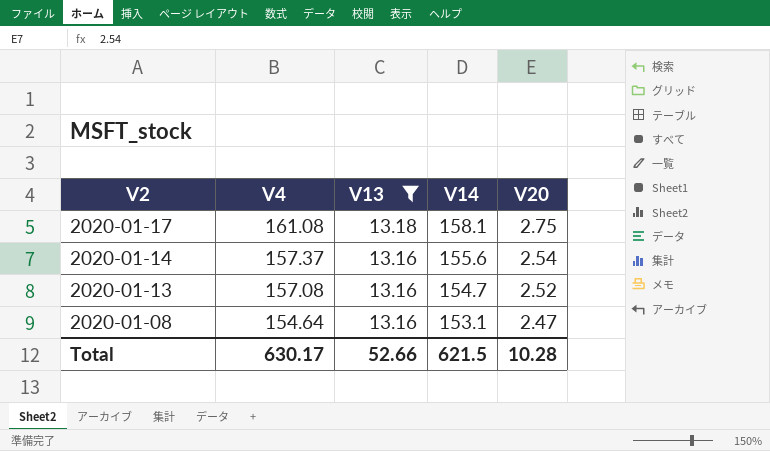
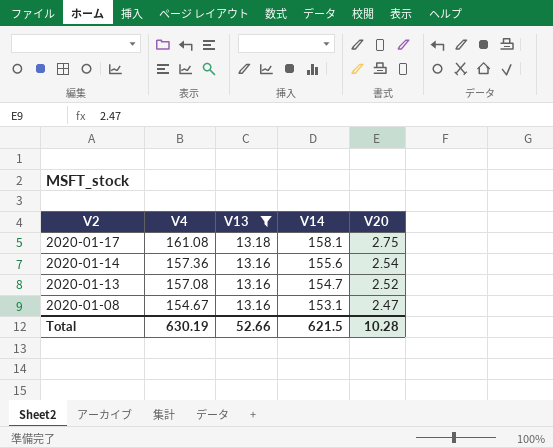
2020-01-14 | V4: 157.37 -> 157.36
2020-01-08 | V4: 154.64 -> 154.67
Total | V4: 630.17 -> 630.19

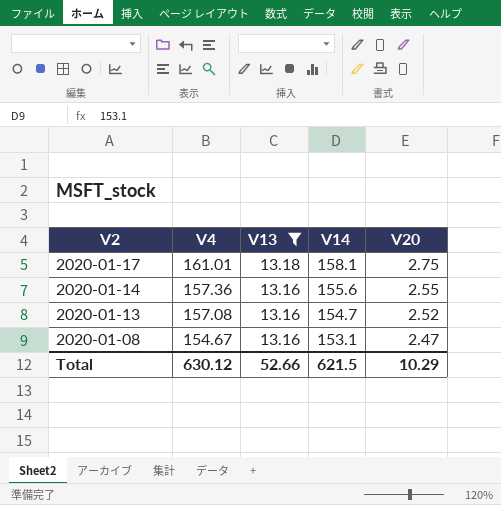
2020-01-17 | V4: 161.08 -> 161.01
2020-01-14 | V20: 2.54 -> 2.55
Total | V4: 630.19 -> 630.12
Total | V20: 10.28 -> 10.29

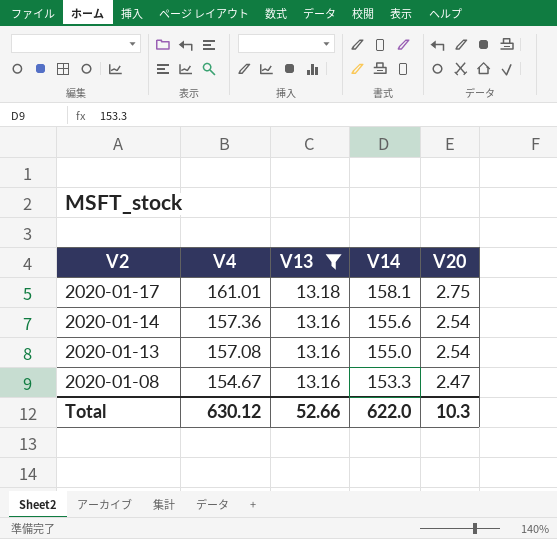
2020-01-14 | V20: 2.55 -> 2.54
2020-01-13 | V14: 154.7 -> 155.0
2020-01-13 | V20: 2.52 -> 2.54
2020-01-08 | V14: 153.1 -> 153.3
Total | V14: 621.5 -> 622.0
Total | V20: 10.29 -> 10.3

